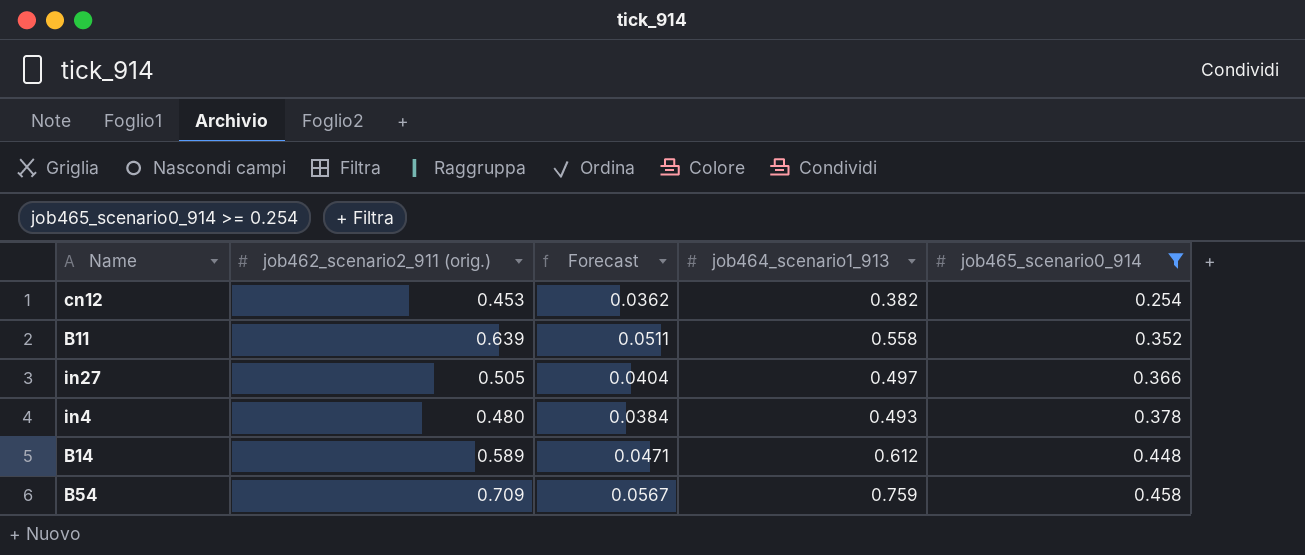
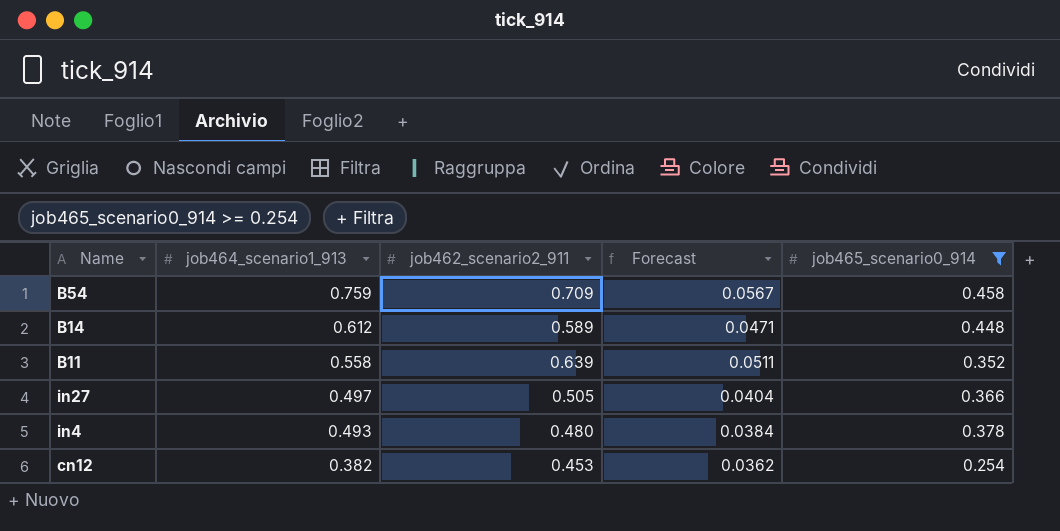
row order: job465_scenario0_914 ascending -> job464_scenario1_913 descending
column job464_scenario1_913 | position: 4 -> 2
column name: job462_scenario2_911 (orig.) -> job462_scenario2_911

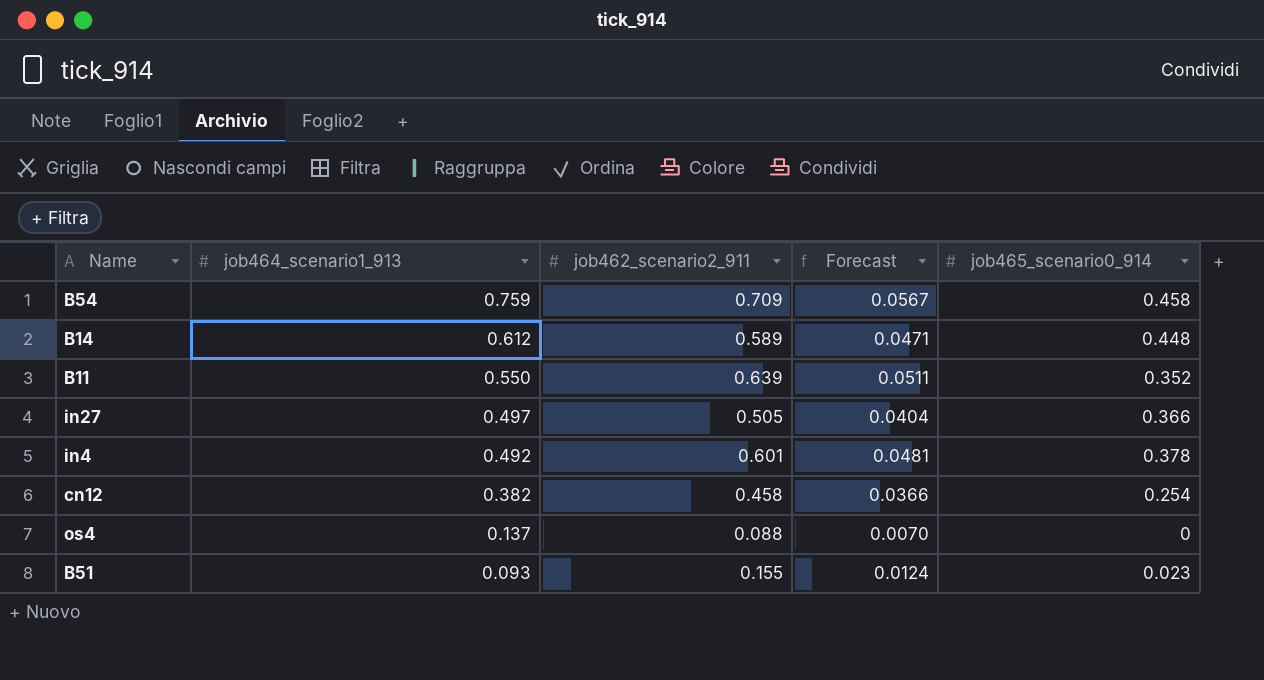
filter: job465_scenario0_914 >= 0.254 -> none
B11 | job464_scenario1_913: 0.558 -> 0.550
in4 | job464_scenario1_913: 0.493 -> 0.492
in4 | job462_scenario2_911: 0.480 -> 0.601
in4 | Forecast: 0.0384 -> 0.0481
cn12 | job462_scenario2_911: 0.453 -> 0.458
cn12 | Forecast: 0.0362 -> 0.0366

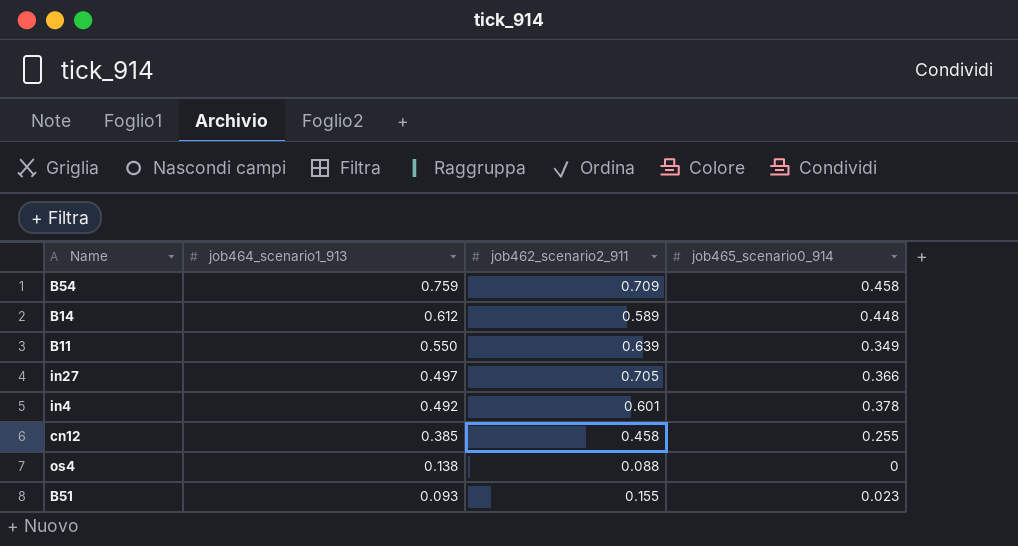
column Forecast | formula: [job462_scenario2_911] * 0.08 -> none
B11 | job465_scenario0_914: 0.352 -> 0.349
in27 | job462_scenario2_911: 0.505 -> 0.705
cn12 | job464_scenario1_913: 0.382 -> 0.385
cn12 | job465_scenario0_914: 0.254 -> 0.255
os4 | job464_scenario1_913: 0.137 -> 0.138

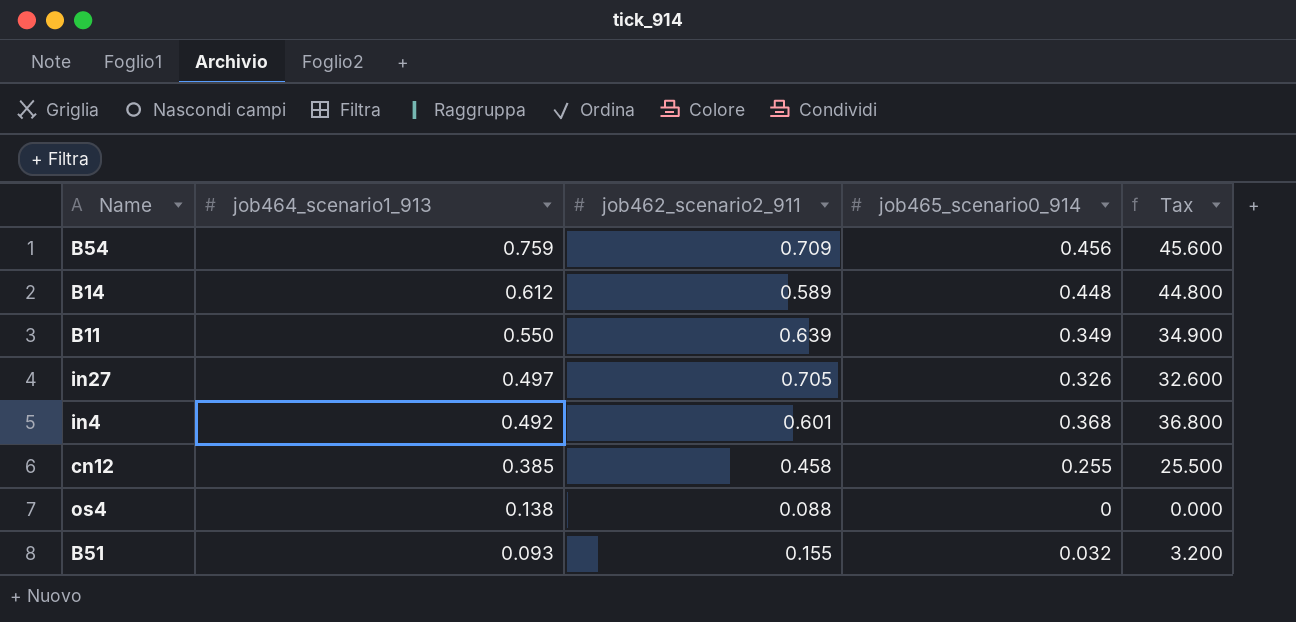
column Tax | formula: none -> [job465_scenario0_914] * 100
B54 | job465_scenario0_914: 0.458 -> 0.456
in27 | job465_scenario0_914: 0.366 -> 0.326
in4 | job465_scenario0_914: 0.378 -> 0.368
B51 | job465_scenario0_914: 0.023 -> 0.032

